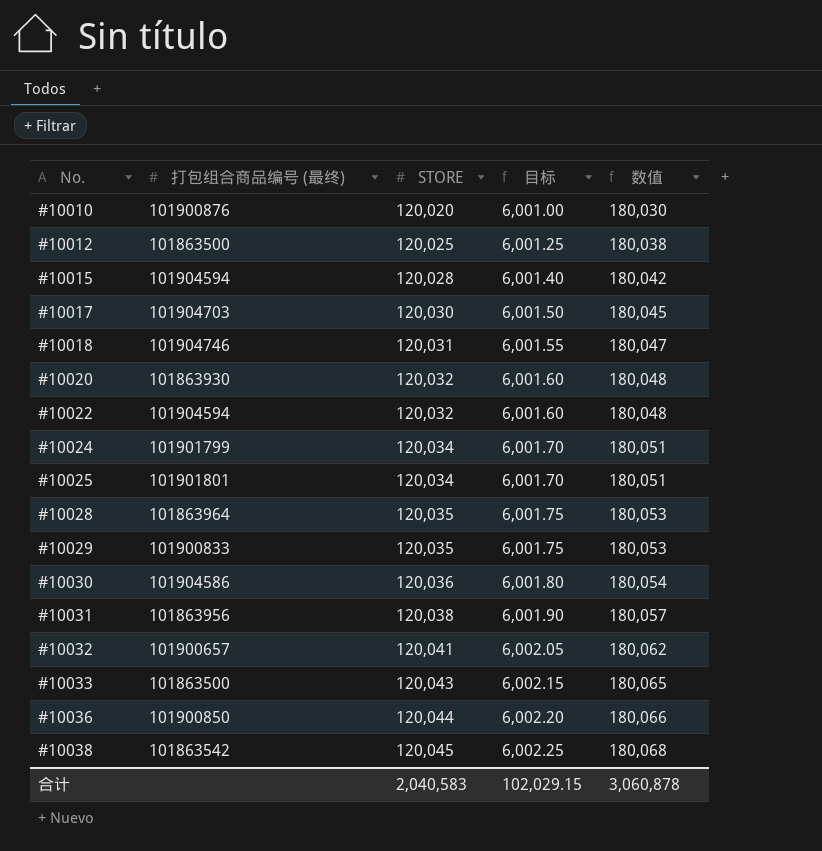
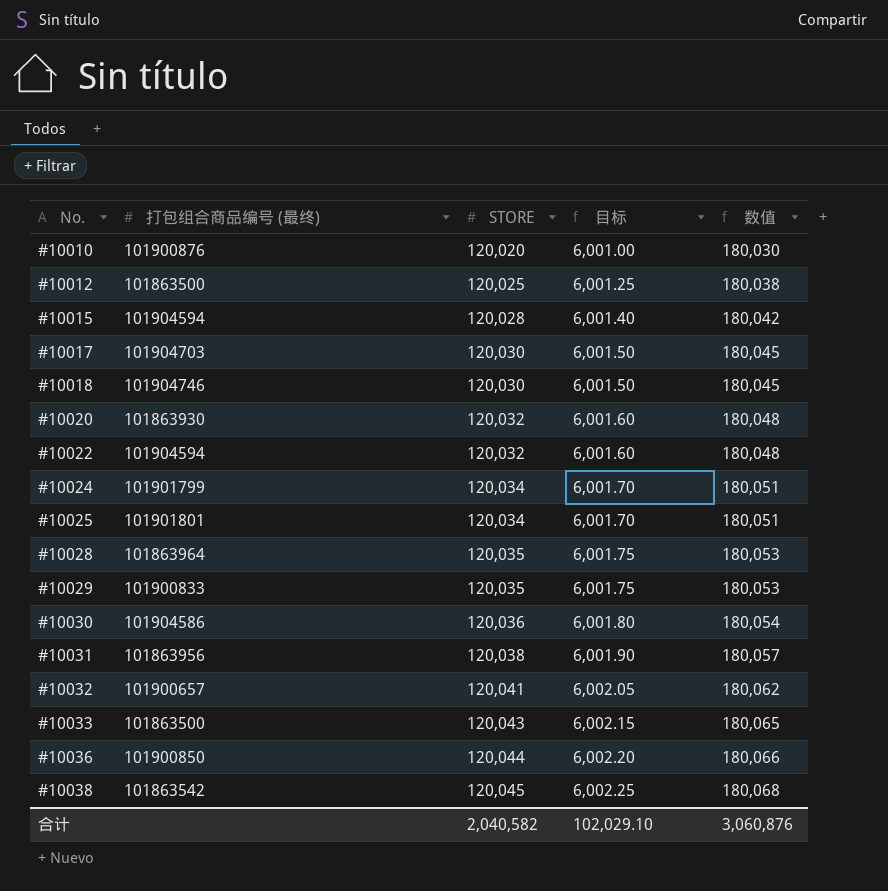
#10018 | STORE: 120,031 -> 120,030
#10018 | 目标: 6,001.55 -> 6,001.50
#10018 | 数值: 180,047 -> 180,045
合计 | STORE: 2,040,583 -> 2,040,582
合计 | 目标: 102,029.15 -> 102,029.10
合计 | 数值: 3,060,878 -> 3,060,876

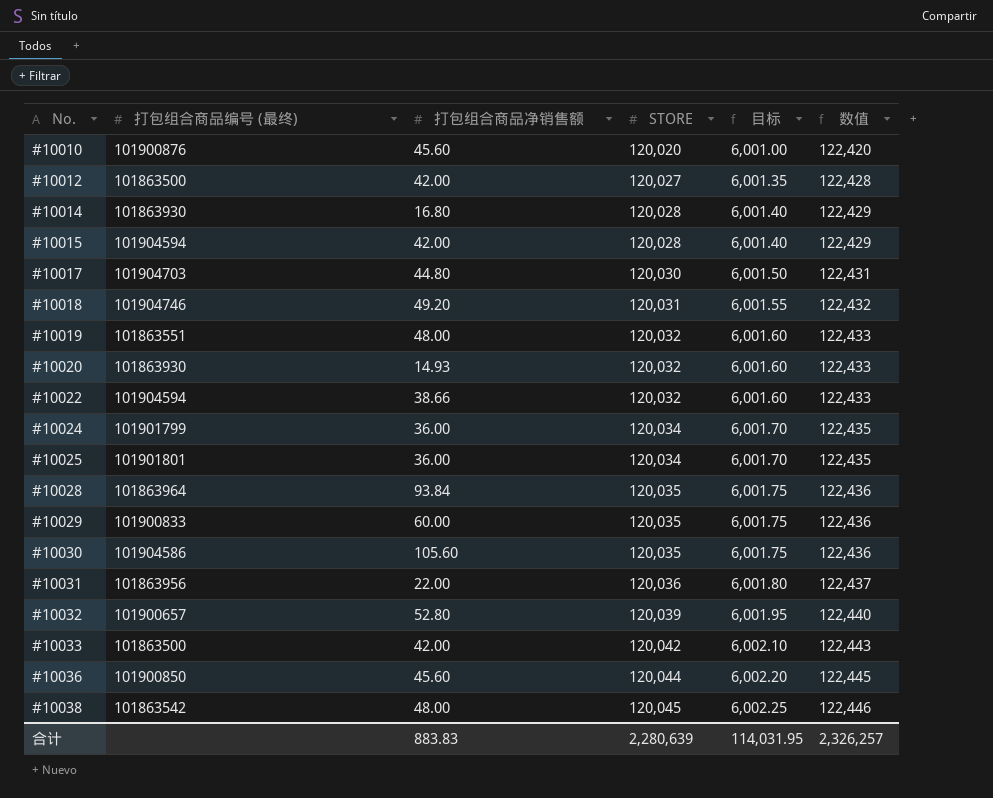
column 打包组合商品净销售额 | position: none -> 3
column 数值 | formula: [STORE] * 1.5 -> [STORE] * 1.02
#10012 | STORE: 120,025 -> 120,027
#10012 | 目标: 6,001.25 -> 6,001.35
row #10014: none -> 101863930 | 16.80 | 120,028 | 6,001.40 | 122,429
#10018 | STORE: 120,030 -> 120,031
#10018 | 目标: 6,001.50 -> 6,001.55
row #10019: none -> 101863551 | 48.00 | 120,032 | 6,001.60 | 122,433
#10030 | STORE: 120,036 -> 120,035
#10030 | 目标: 6,001.80 -> 6,001.75
#10031 | STORE: 120,038 -> 120,036
#10031 | 目标: 6,001.90 -> 6,001.80
#10032 | STORE: 120,041 -> 120,039
#10032 | 目标: 6,002.05 -> 6,001.95
#10033 | STORE: 120,043 -> 120,042
#10033 | 目标: 6,002.15 -> 6,002.10
合计 | STORE: 2,040,582 -> 2,280,639
合计 | 目标: 102,029.10 -> 114,031.95
合计 | 数值: 3,060,876 -> 2,326,257

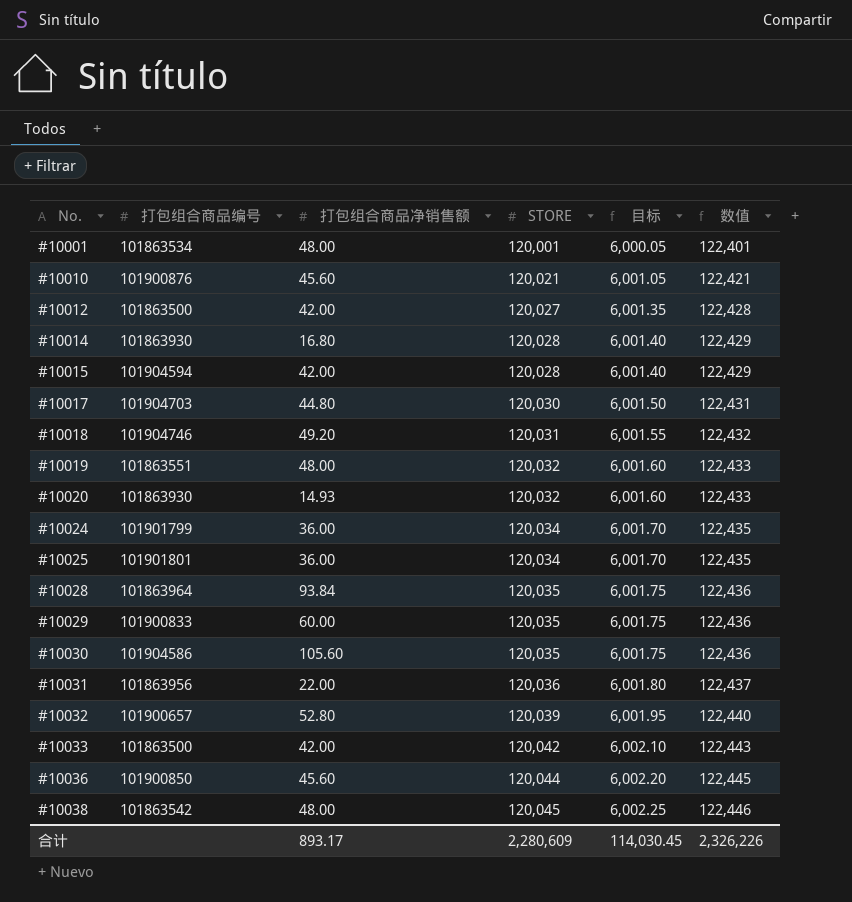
column name: 打包组合商品编号 (最终) -> 打包组合商品编号
row #10022: 101904594 | 38.66 | 120,032 | 6,001.60 | 122,433 -> none
row #10001: none -> 101863534 | 48.00 | 120,001 | 6,000.05 | 122,401
#10010 | STORE: 120,020 -> 120,021
#10010 | 目标: 6,001.00 -> 6,001.05
#10010 | 数值: 122,420 -> 122,421
合计 | 打包组合商品净销售额: 883.83 -> 893.17
合计 | STORE: 2,280,639 -> 2,280,609
合计 | 目标: 114,031.95 -> 114,030.45
合计 | 数值: 2,326,257 -> 2,326,226

